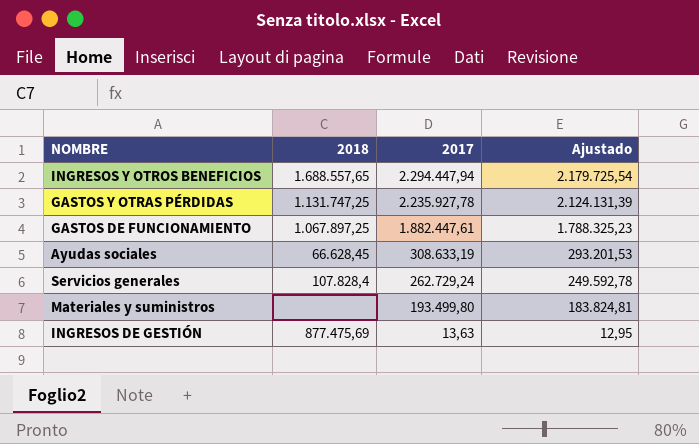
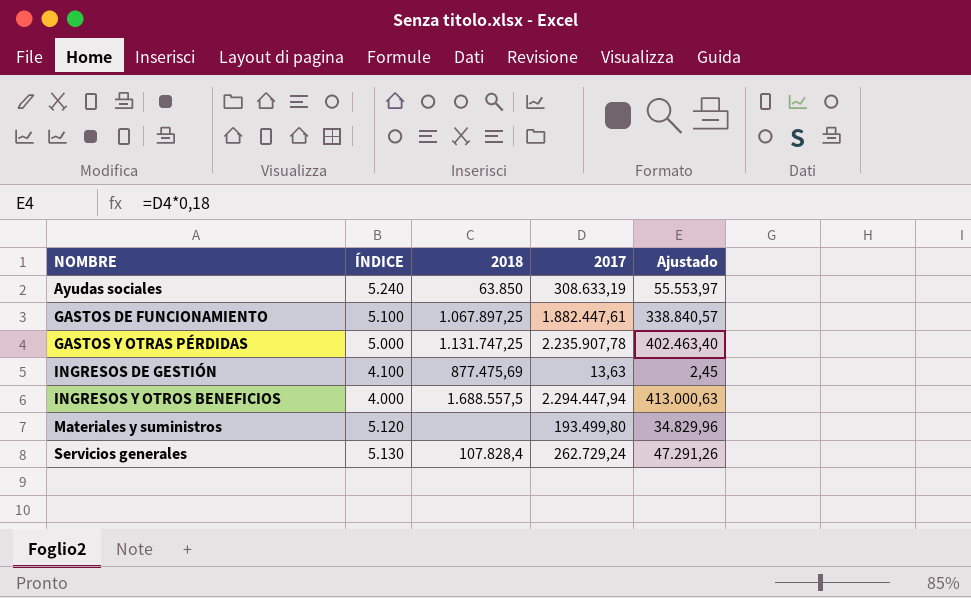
row order: 2017 descending -> NOMBRE ascending
column ÍNDICE | position: none -> 2
column Ajustado | formula: [2017] * 0,95 -> [2017] * 0,18
Ayudas sociales | 2018: 66.628,45 -> 63.850
GASTOS Y OTRAS PÉRDIDAS | 2017: 2.235.927,78 -> 2.235.907,78
INGRESOS Y OTROS BENEFICIOS | 2018: 1.688.557,65 -> 1.688.557,5

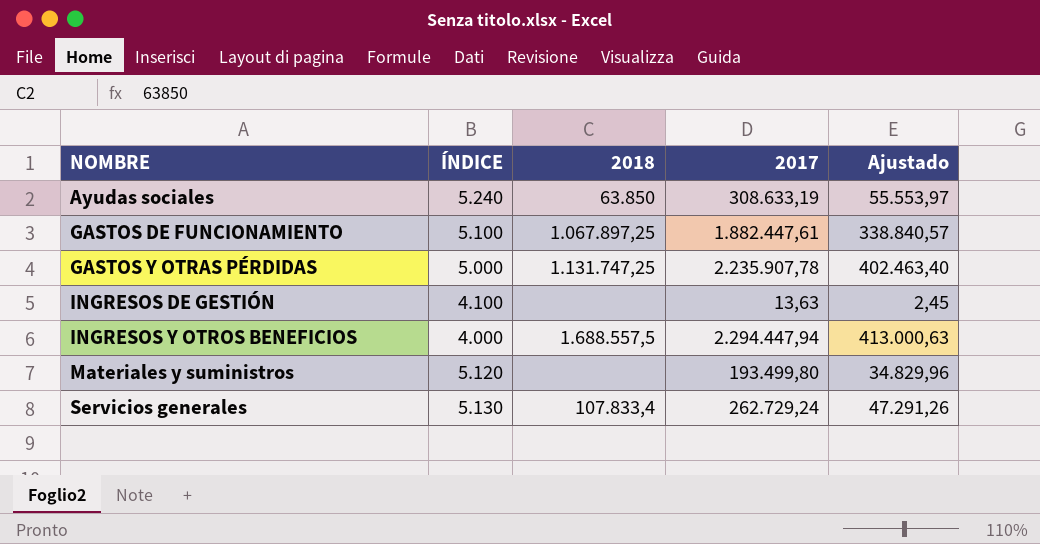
INGRESOS DE GESTIÓN | 2018: 877.475,69 -> none
Servicios generales | 2018: 107.828,4 -> 107.833,4

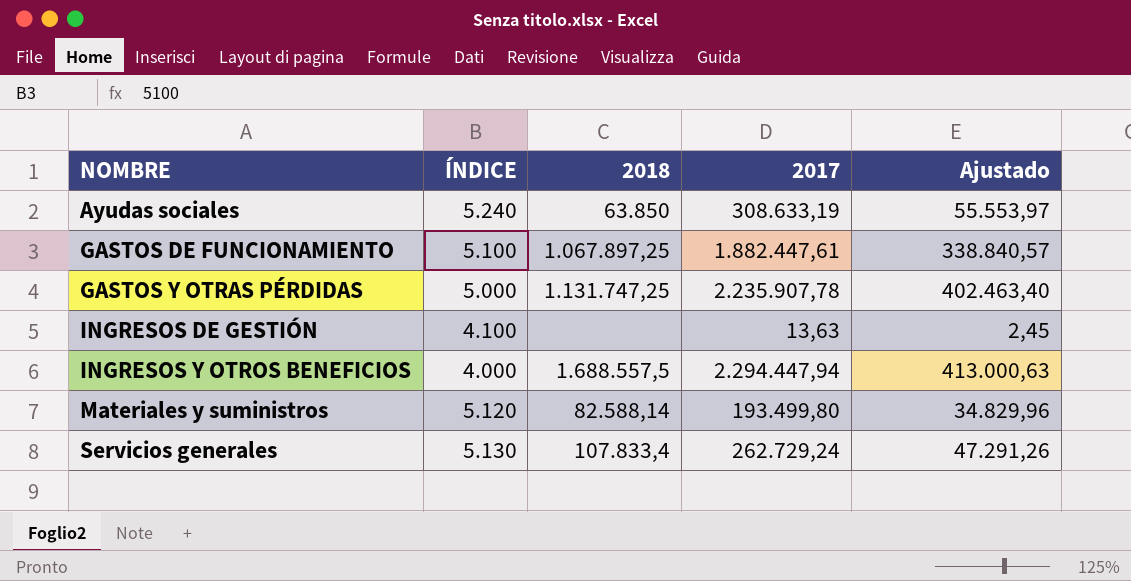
Materiales y suministros | 2018: none -> 82.588,14

